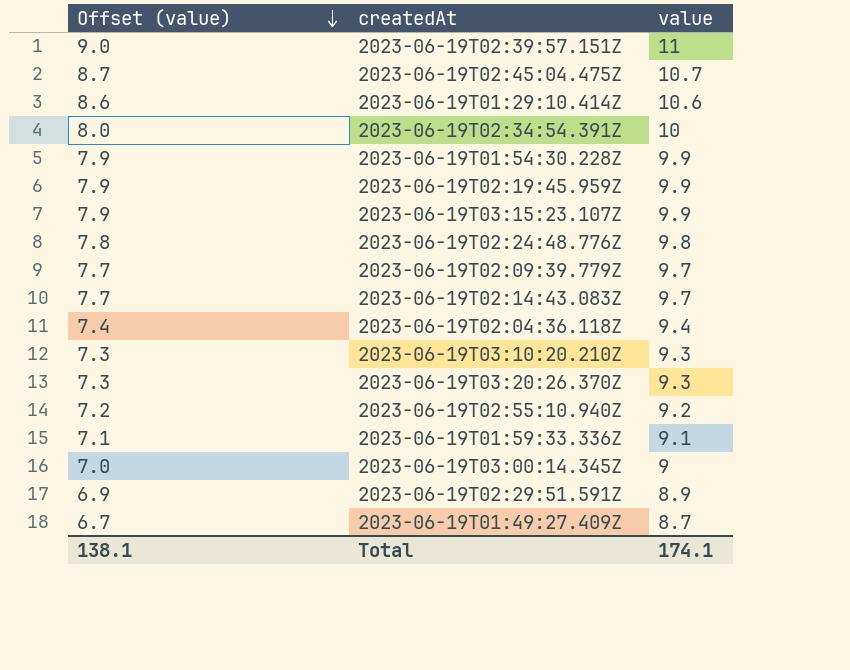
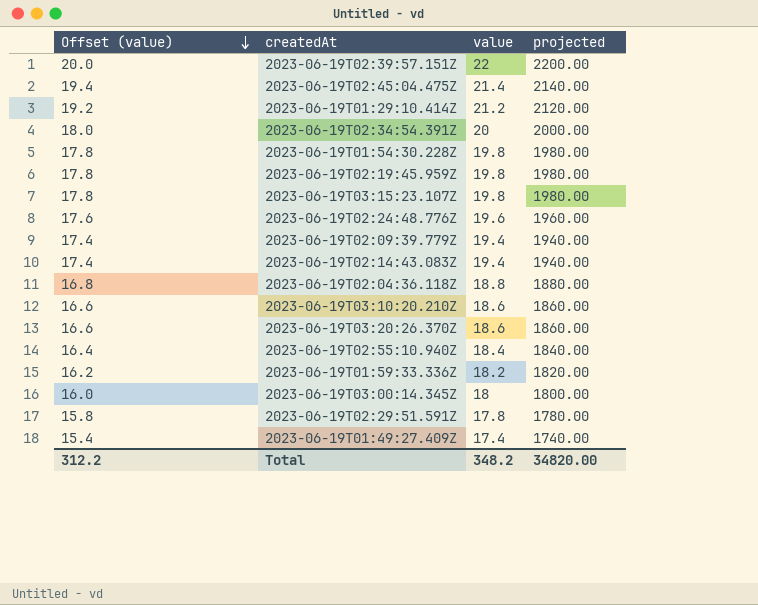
column projected | formula: none -> [value] * 100
2023-06-19T02:39:57.151Z | Offset (value): 9.0 -> 20.0
2023-06-19T02:39:57.151Z | value: 11 -> 22
2023-06-19T02:45:04.475Z | Offset (value): 8.7 -> 19.4
2023-06-19T02:45:04.475Z | value: 10.7 -> 21.4
2023-06-19T01:29:10.414Z | Offset (value): 8.6 -> 19.2
2023-06-19T01:29:10.414Z | value: 10.6 -> 21.2
2023-06-19T02:34:54.391Z | Offset (value): 8.0 -> 18.0
2023-06-19T02:34:54.391Z | value: 10 -> 20
2023-06-19T01:54:30.228Z | Offset (value): 7.9 -> 17.8
2023-06-19T01:54:30.228Z | value: 9.9 -> 19.8
2023-06-19T02:19:45.959Z | Offset (value): 7.9 -> 17.8
2023-06-19T02:19:45.959Z | value: 9.9 -> 19.8
2023-06-19T03:15:23.107Z | Offset (value): 7.9 -> 17.8
2023-06-19T03:15:23.107Z | value: 9.9 -> 19.8
2023-06-19T02:24:48.776Z | Offset (value): 7.8 -> 17.6
2023-06-19T02:24:48.776Z | value: 9.8 -> 19.6
2023-06-19T02:09:39.779Z | Offset (value): 7.7 -> 17.4
2023-06-19T02:09:39.779Z | value: 9.7 -> 19.4
2023-06-19T02:14:43.083Z | Offset (value): 7.7 -> 17.4
2023-06-19T02:14:43.083Z | value: 9.7 -> 19.4
2023-06-19T02:04:36.118Z | Offset (value): 7.4 -> 16.8
2023-06-19T02:04:36.118Z | value: 9.4 -> 18.8
2023-06-19T03:10:20.210Z | Offset (value): 7.3 -> 16.6
2023-06-19T03:10:20.210Z | value: 9.3 -> 18.6
2023-06-19T03:20:26.370Z | Offset (value): 7.3 -> 16.6
2023-06-19T03:20:26.370Z | value: 9.3 -> 18.6
2023-06-19T02:55:10.940Z | Offset (value): 7.2 -> 16.4
2023-06-19T02:55:10.940Z | value: 9.2 -> 18.4
2023-06-19T01:59:33.336Z | Offset (value): 7.1 -> 16.2
2023-06-19T01:59:33.336Z | value: 9.1 -> 18.2
2023-06-19T03:00:14.345Z | Offset (value): 7.0 -> 16.0
2023-06-19T03:00:14.345Z | value: 9 -> 18
2023-06-19T02:29:51.591Z | Offset (value): 6.9 -> 15.8
2023-06-19T02:29:51.591Z | value: 8.9 -> 17.8
2023-06-19T01:49:27.409Z | Offset (value): 6.7 -> 15.4
2023-06-19T01:49:27.409Z | value: 8.7 -> 17.4
Total | Offset (value): 138.1 -> 312.2
Total | value: 174.1 -> 348.2

